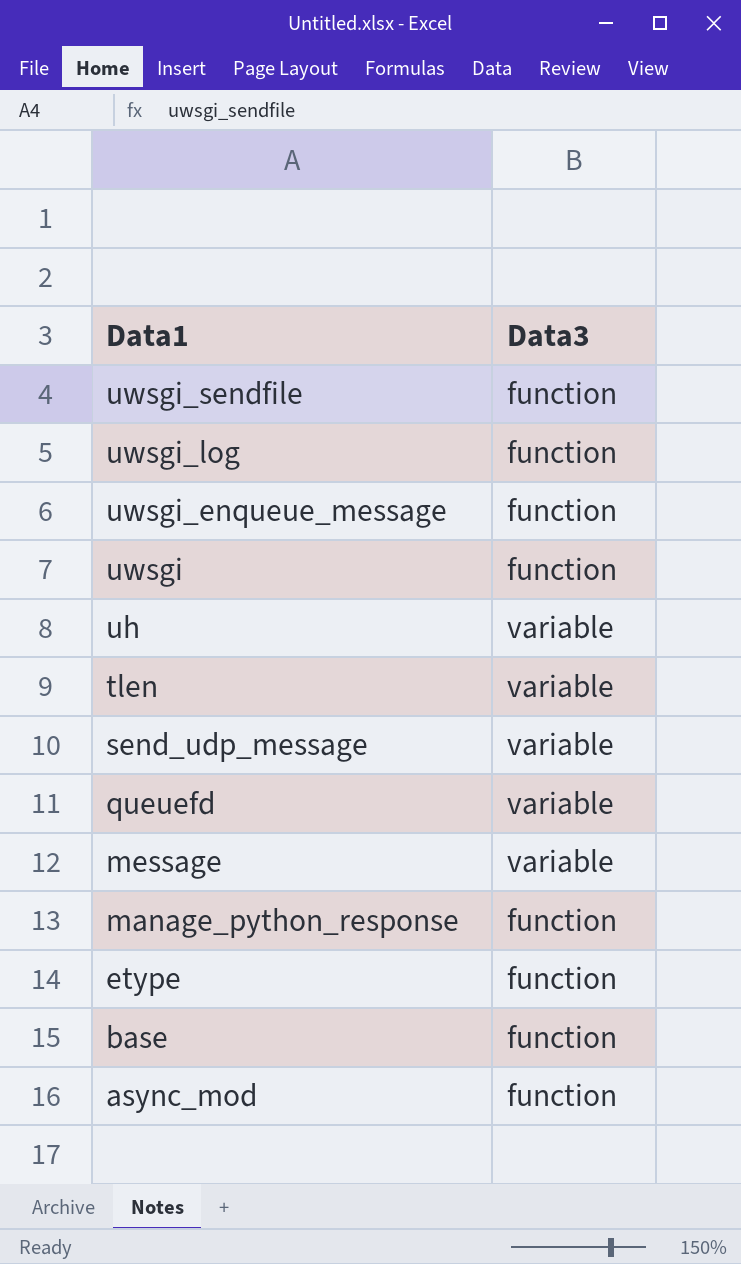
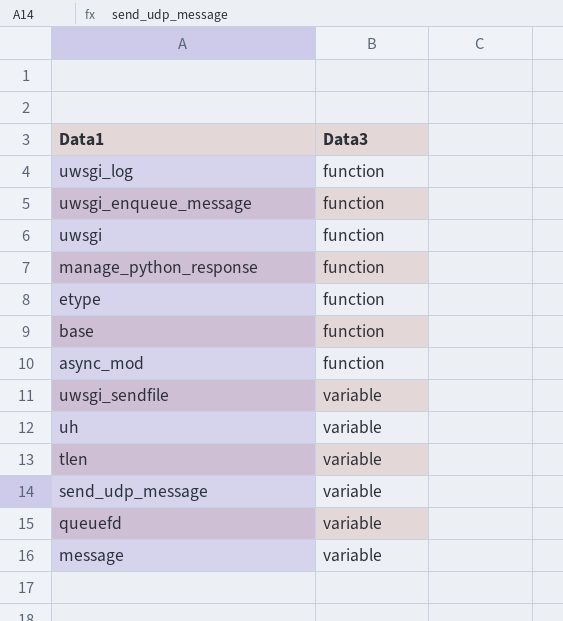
row order: Data1 descending -> Data3 ascending
uwsgi_sendfile | Data3: function -> variable

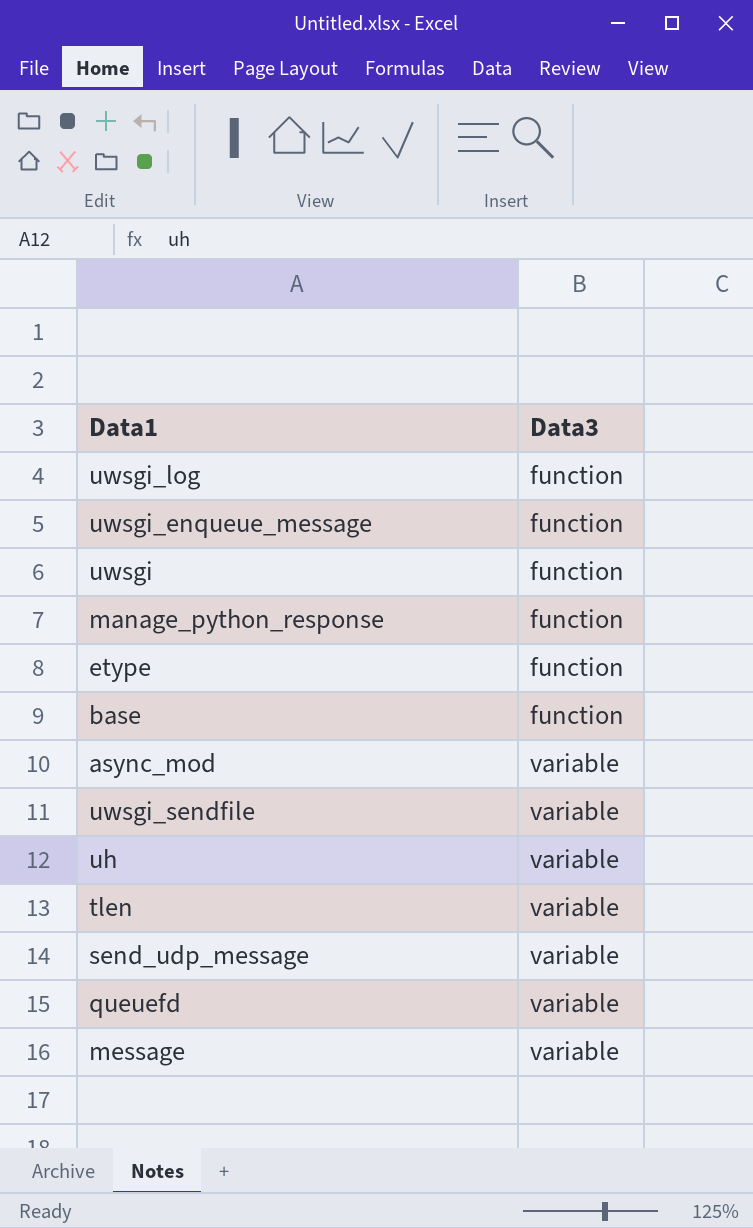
async_mod | Data3: function -> variable

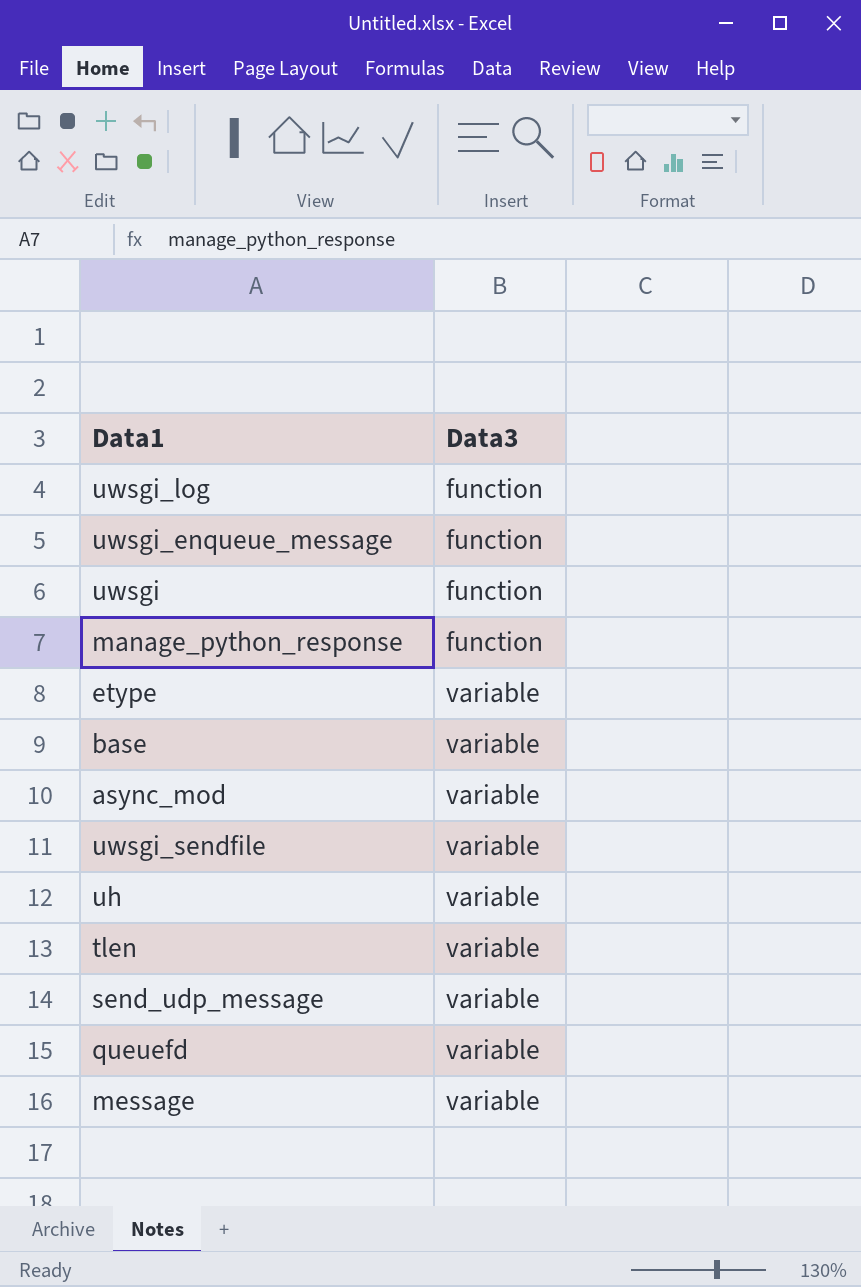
etype | Data3: function -> variable
base | Data3: function -> variable

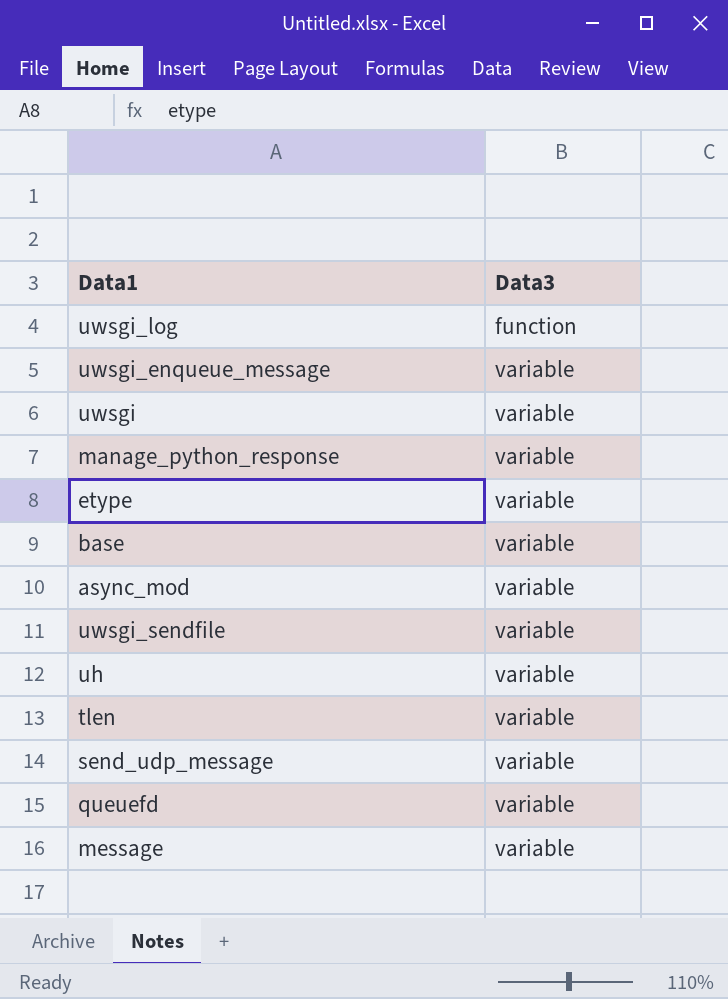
uwsgi_enqueue_message | Data3: function -> variable
uwsgi | Data3: function -> variable
manage_python_response | Data3: function -> variable

